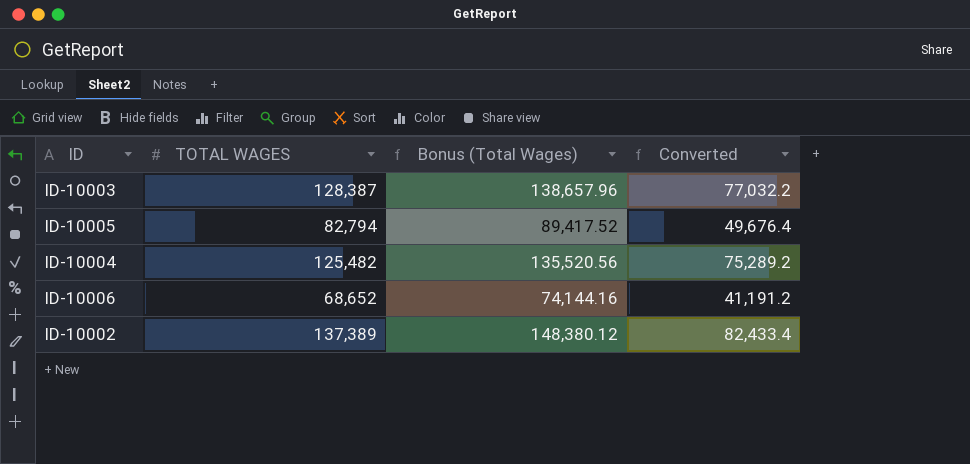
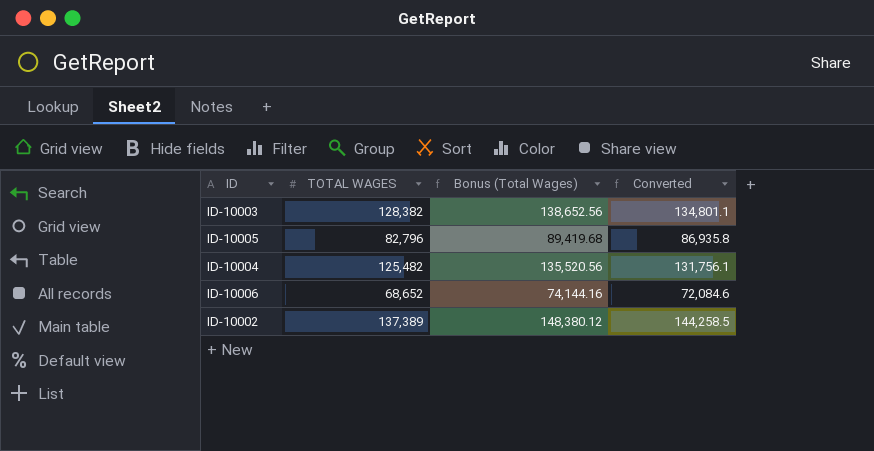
column Converted | formula: [TOTAL WAGES] * 0.6 -> [TOTAL WAGES] * 1.05
ID-10003 | TOTAL WAGES: 128,387 -> 128,382
ID-10003 | Bonus (Total Wages): 138,657.96 -> 138,652.56
ID-10005 | TOTAL WAGES: 82,794 -> 82,796
ID-10005 | Bonus (Total Wages): 89,417.52 -> 89,419.68

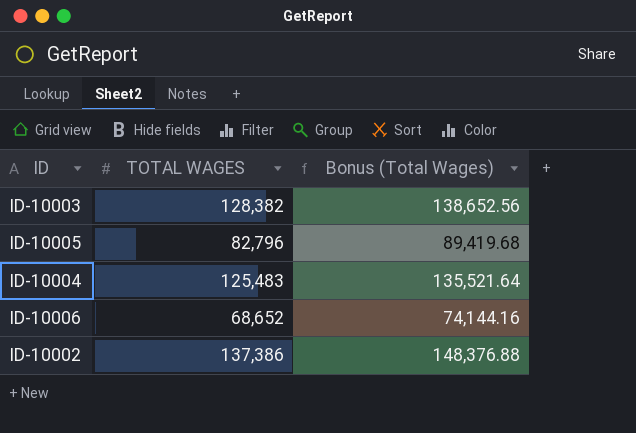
column Converted | formula: [TOTAL WAGES] * 1.05 -> none
ID-10004 | TOTAL WAGES: 125,482 -> 125,483
ID-10004 | Bonus (Total Wages): 135,520.56 -> 135,521.64
ID-10002 | TOTAL WAGES: 137,389 -> 137,386
ID-10002 | Bonus (Total Wages): 148,380.12 -> 148,376.88

